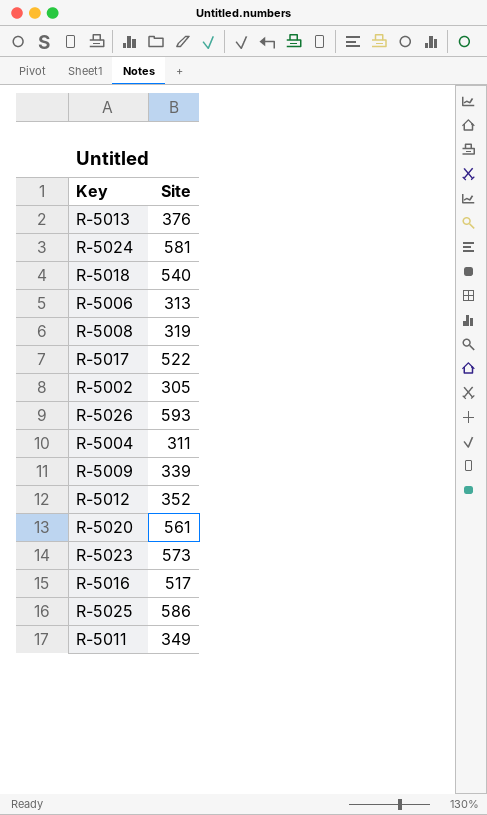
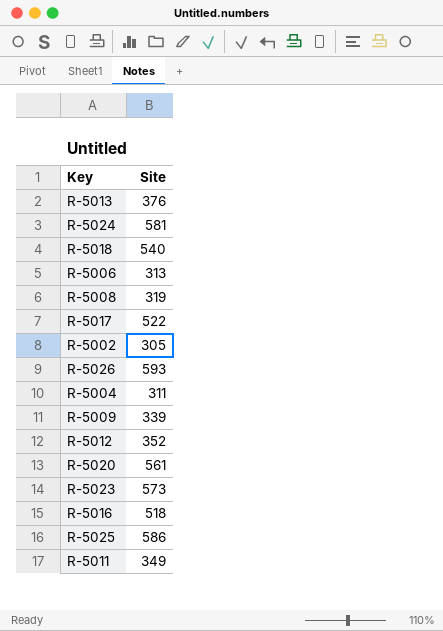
R-5016 | Site: 517 -> 518

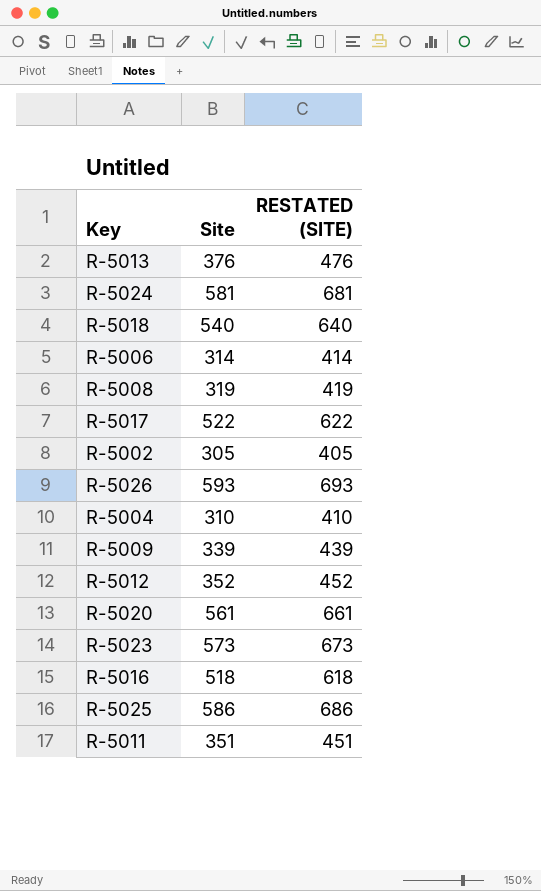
column RESTATED (SITE) | formula: none -> [Site] + 100
R-5006 | Site: 313 -> 314
R-5004 | Site: 311 -> 310
R-5011 | Site: 349 -> 351

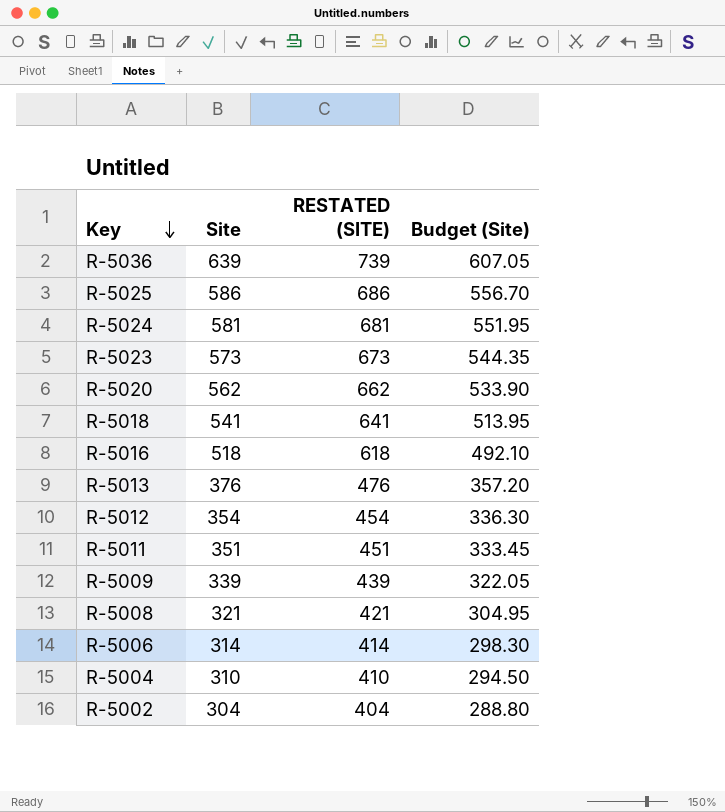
row order: none -> Key descending
column Budget (Site) | formula: none -> [Site] * 0.95
row R-5017: 522 | 622 -> none
row R-5026: 593 | 693 -> none
row R-5036: none -> 639 | 739 | 607.05
R-5020 | Site: 561 -> 562
R-5020 | RESTATED (SITE): 661 -> 662
R-5018 | Site: 540 -> 541
R-5018 | RESTATED (SITE): 640 -> 641
R-5012 | Site: 352 -> 354
R-5012 | RESTATED (SITE): 452 -> 454
R-5008 | Site: 319 -> 321
R-5008 | RESTATED (SITE): 419 -> 421
R-5002 | Site: 305 -> 304
R-5002 | RESTATED (SITE): 405 -> 404

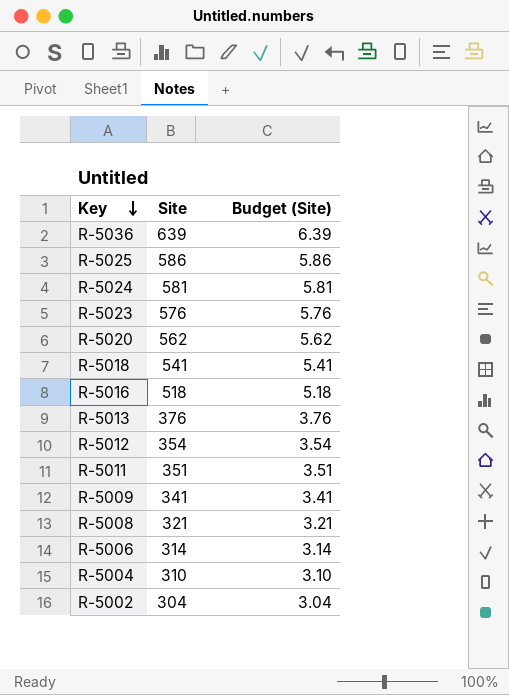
column RESTATED (SITE) | formula: [Site] + 100 -> none
column Budget (Site) | formula: [Site] * 0.95 -> [Site] * 0.01
R-5023 | Site: 573 -> 576
R-5009 | Site: 339 -> 341

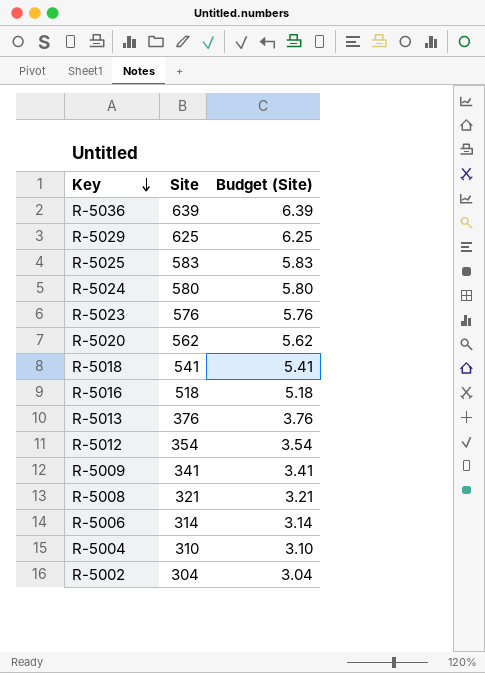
row R-5011: 351 | 3.51 -> none
row R-5029: none -> 625 | 6.25
R-5025 | Site: 586 -> 583
R-5025 | Budget (Site): 5.86 -> 5.83
R-5024 | Site: 581 -> 580
R-5024 | Budget (Site): 5.81 -> 5.80

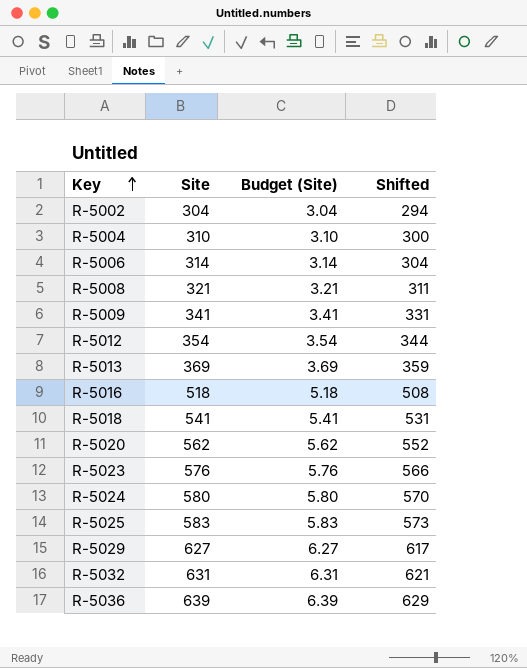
row order: Key descending -> Key ascending
column Shifted | formula: none -> [Site] - 10
R-5013 | Site: 376 -> 369
R-5013 | Budget (Site): 3.76 -> 3.69
R-5029 | Site: 625 -> 627
R-5029 | Budget (Site): 6.25 -> 6.27
row R-5032: none -> 631 | 6.31 | 621

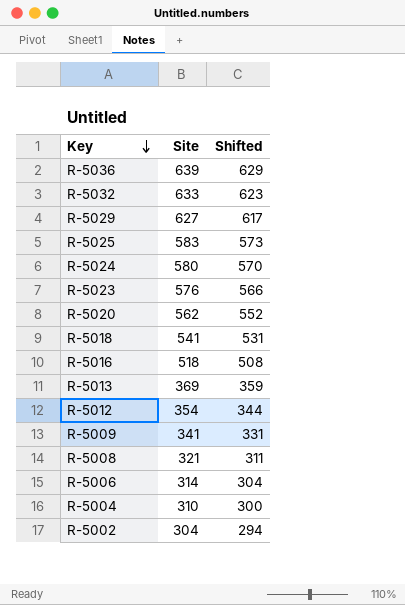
row order: Key ascending -> Key descending
column Budget (Site) | formula: [Site] * 0.01 -> none
R-5032 | Site: 631 -> 633
R-5032 | Shifted: 621 -> 623

